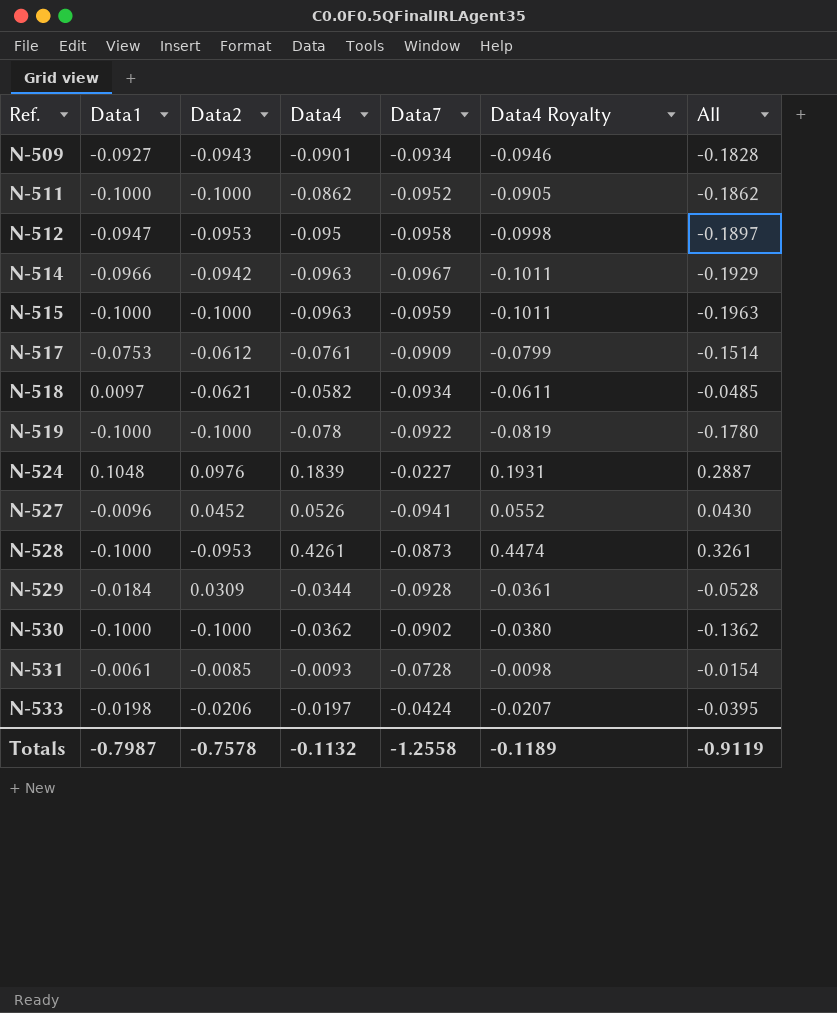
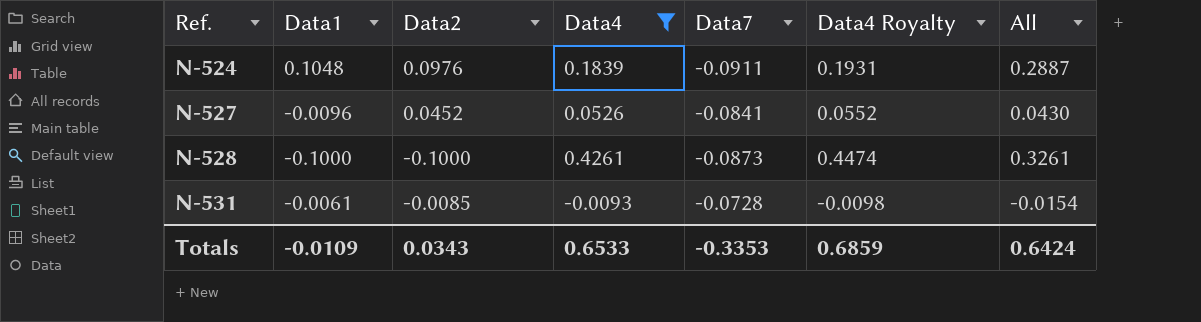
filter: none -> Data4 >= -0.0093
N-524 | Data7: -0.0227 -> -0.0911
N-527 | Data7: -0.0941 -> -0.0841
N-528 | Data2: -0.0953 -> -0.1000
Totals | Data1: -0.7987 -> -0.0109
Totals | Data2: -0.7578 -> 0.0343
Totals | Data4: -0.1132 -> 0.6533
Totals | Data7: -1.2558 -> -0.3353
Totals | Data4 Royalty: -0.1189 -> 0.6859
Totals | All: -0.9119 -> 0.6424

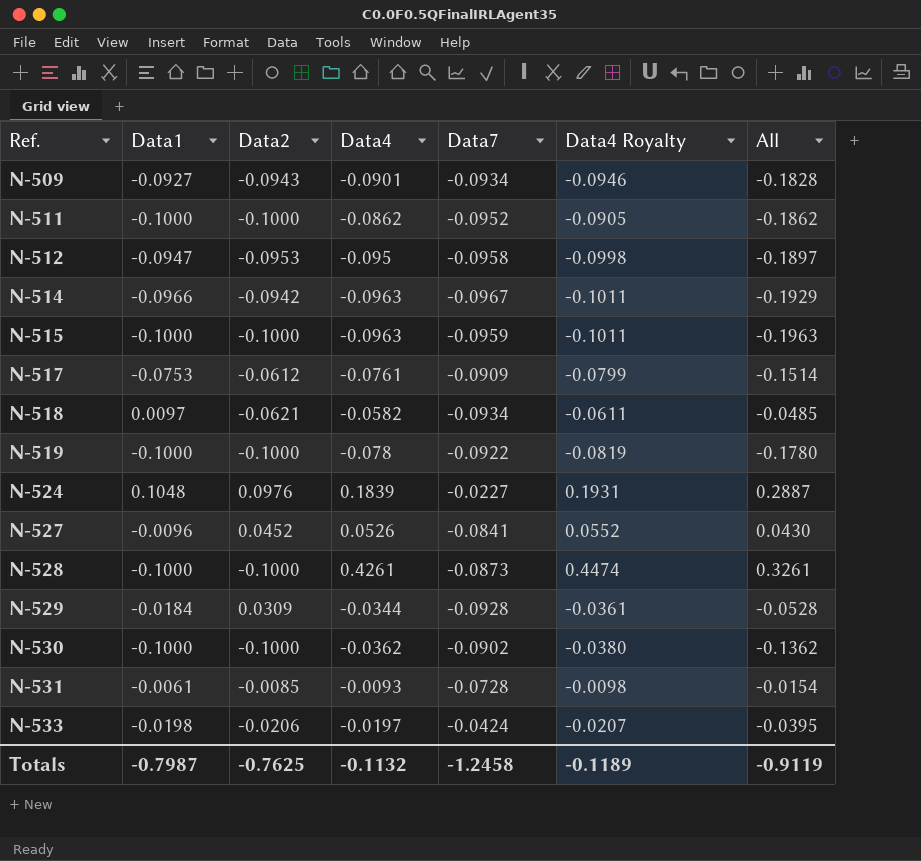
filter: Data4 >= -0.0093 -> none
N-524 | Data7: -0.0911 -> -0.0227
Totals | Data1: -0.0109 -> -0.7987
Totals | Data2: 0.0343 -> -0.7625
Totals | Data4: 0.6533 -> -0.1132
Totals | Data7: -0.3353 -> -1.2458
Totals | Data4 Royalty: 0.6859 -> -0.1189
Totals | All: 0.6424 -> -0.9119

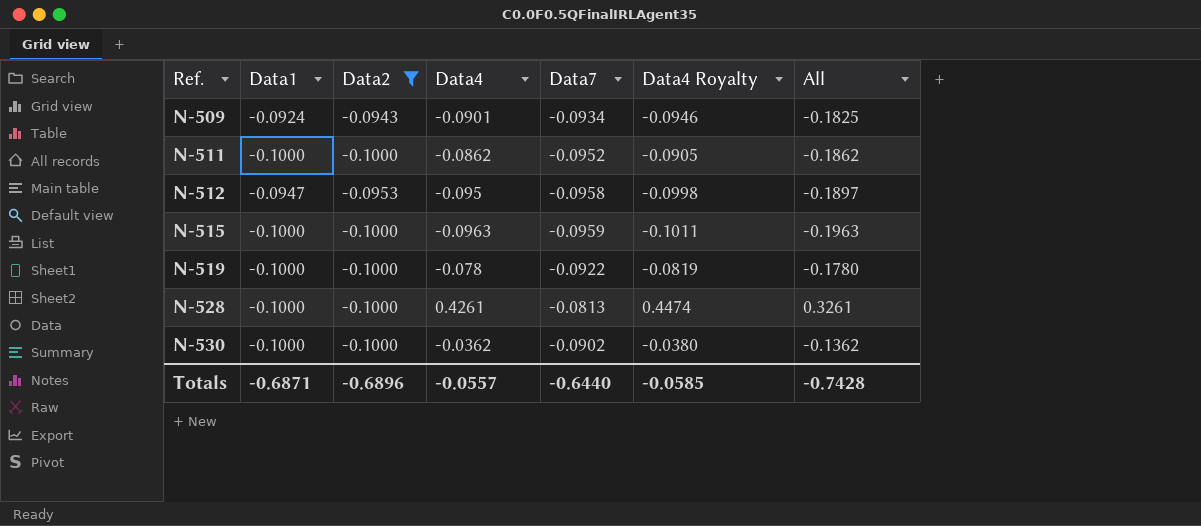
filter: none -> Data2 <= -0.0943
N-509 | Data1: -0.0927 -> -0.0924
N-509 | All: -0.1828 -> -0.1825
N-528 | Data7: -0.0873 -> -0.0813
Totals | Data1: -0.7987 -> -0.6871
Totals | Data2: -0.7625 -> -0.6896
Totals | Data4: -0.1132 -> -0.0557
Totals | Data7: -1.2458 -> -0.6440
Totals | Data4 Royalty: -0.1189 -> -0.0585
Totals | All: -0.9119 -> -0.7428

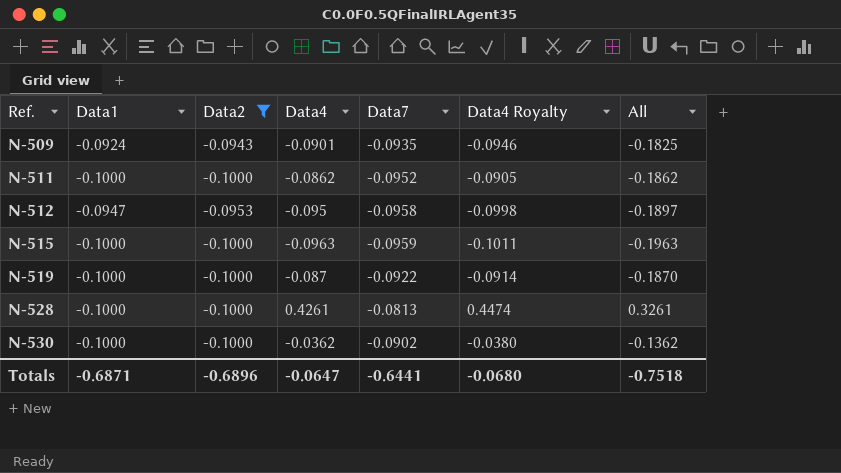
N-509 | Data7: -0.0934 -> -0.0935
N-519 | Data4: -0.078 -> -0.087
N-519 | Data4 Royalty: -0.0819 -> -0.0914
N-519 | All: -0.1780 -> -0.1870
Totals | Data4: -0.0557 -> -0.0647
Totals | Data7: -0.6440 -> -0.6441
Totals | Data4 Royalty: -0.0585 -> -0.0680
Totals | All: -0.7428 -> -0.7518

